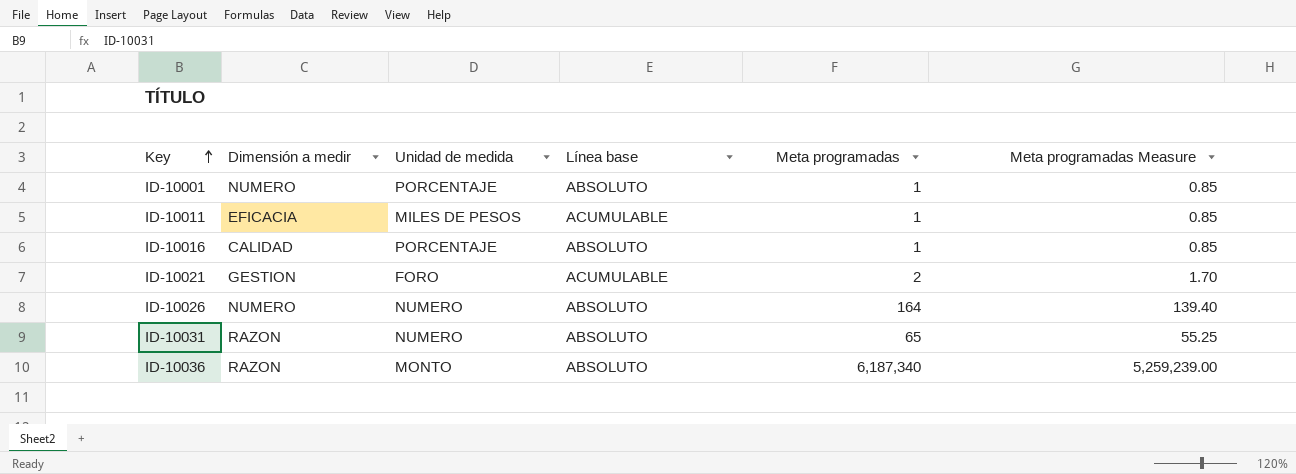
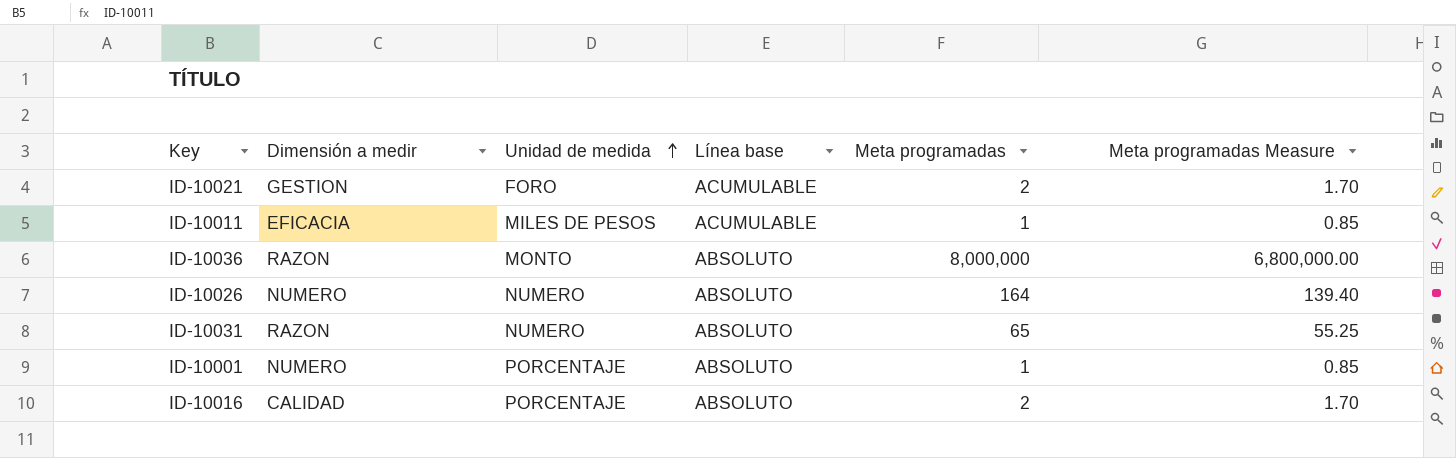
row order: Key ascending -> Unidad de medida ascending
ID-10036 | Meta programadas: 6,187,340 -> 8,000,000
ID-10036 | Meta programadas Measure: 5,259,239.00 -> 6,800,000.00
ID-10016 | Meta programadas: 1 -> 2
ID-10016 | Meta programadas Measure: 0.85 -> 1.70

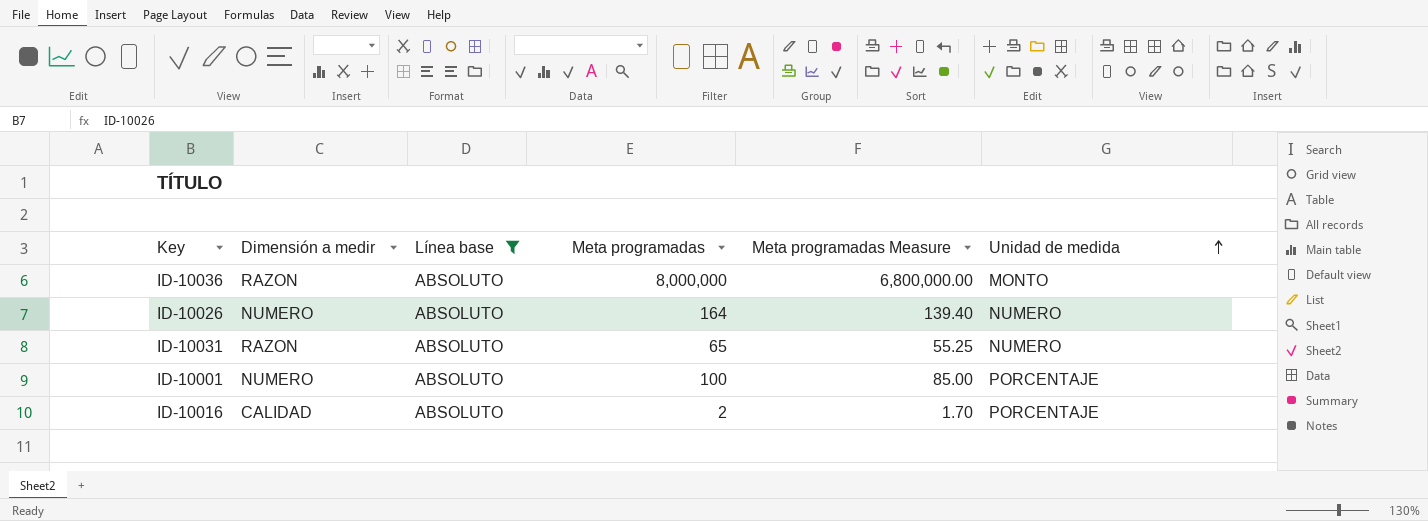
filter: none -> Línea base = ABSOLUTO
column Unidad de medida | position: 3 -> 6
ID-10001 | Meta programadas: 1 -> 100
ID-10001 | Meta programadas Measure: 0.85 -> 85.00

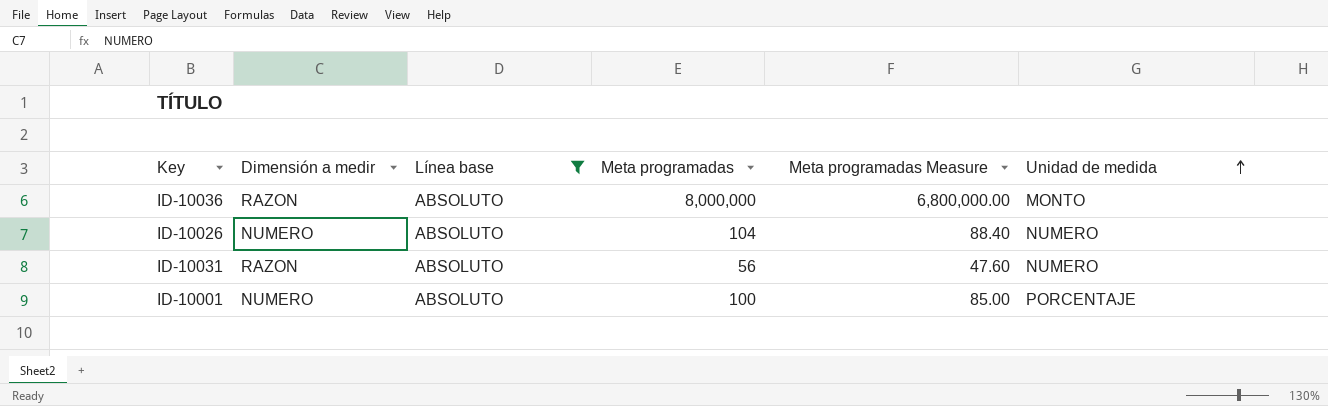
row ID-10016: CALIDAD | ABSOLUTO | 2 | 1.70 | PORCENTAJE -> none
ID-10026 | Meta programadas: 164 -> 104
ID-10026 | Meta programadas Measure: 139.40 -> 88.40
ID-10031 | Meta programadas: 65 -> 56
ID-10031 | Meta programadas Measure: 55.25 -> 47.60

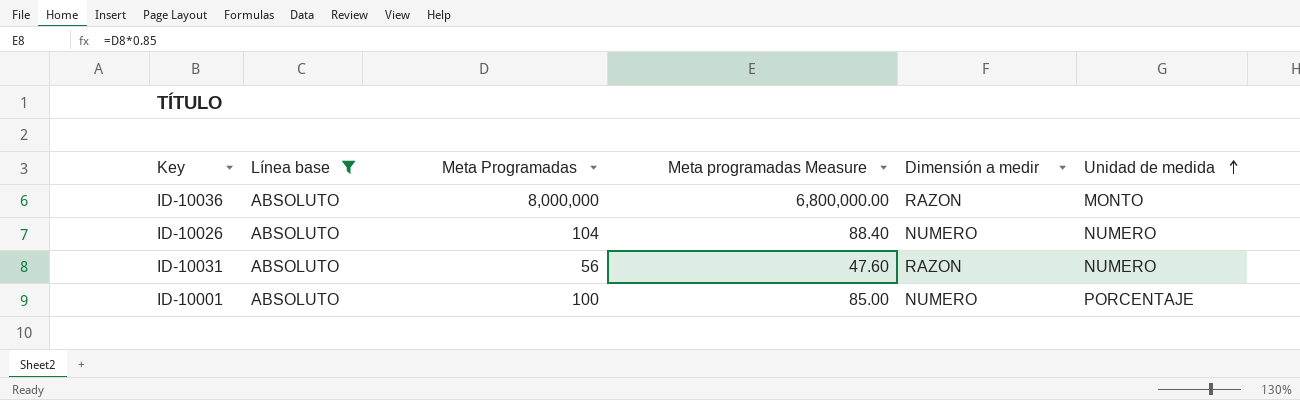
column name: Meta programadas -> Meta Programadas
column Dimensión a medir | position: 2 -> 5

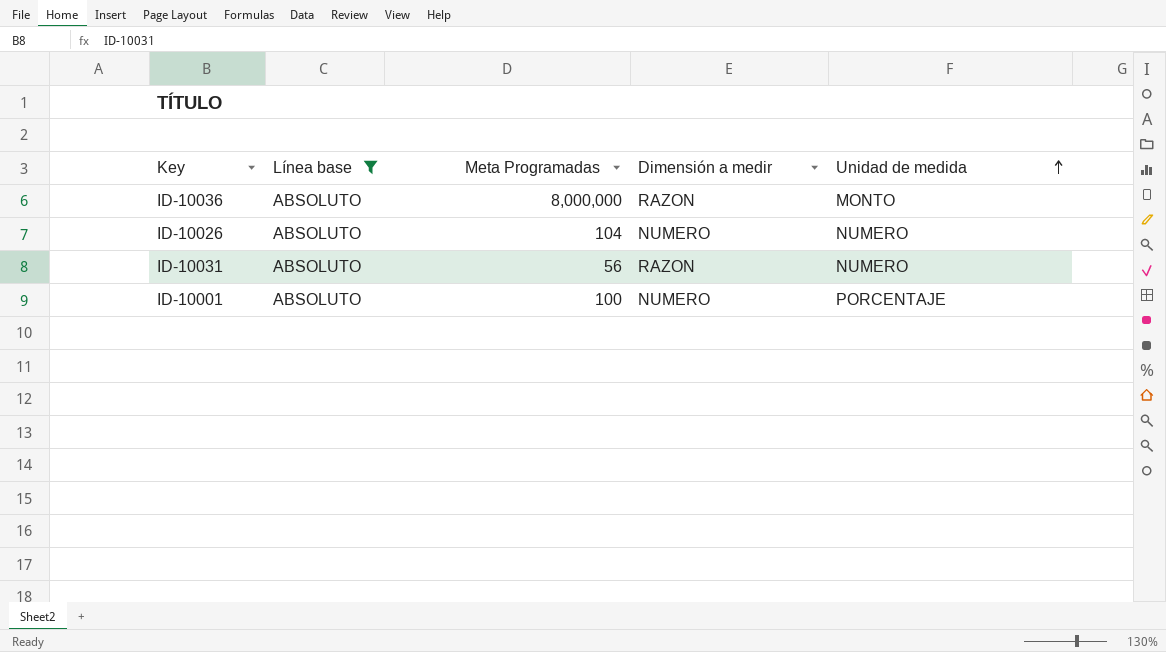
column Meta programadas Measure | formula: [Meta Programadas] * 0.85 -> none

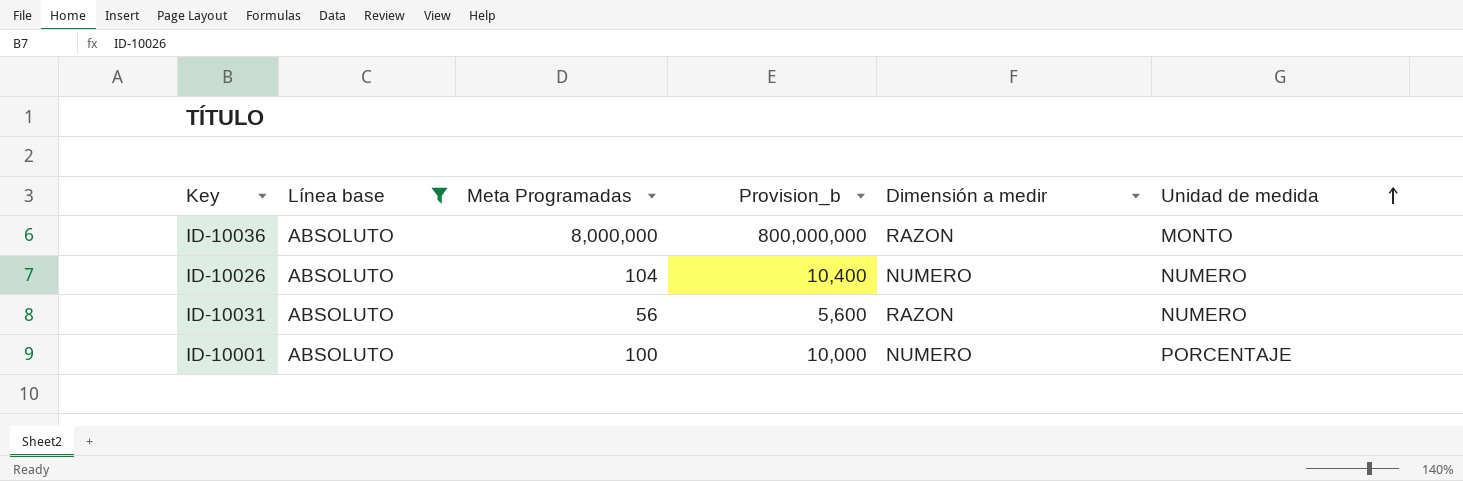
column Provision_b | formula: none -> [Meta Programadas] * 100

